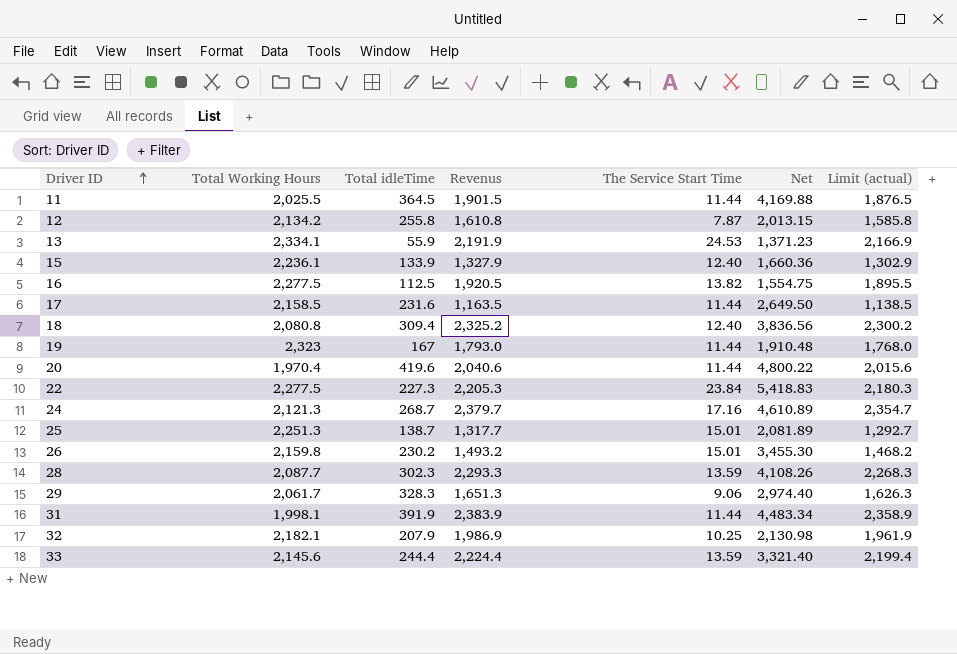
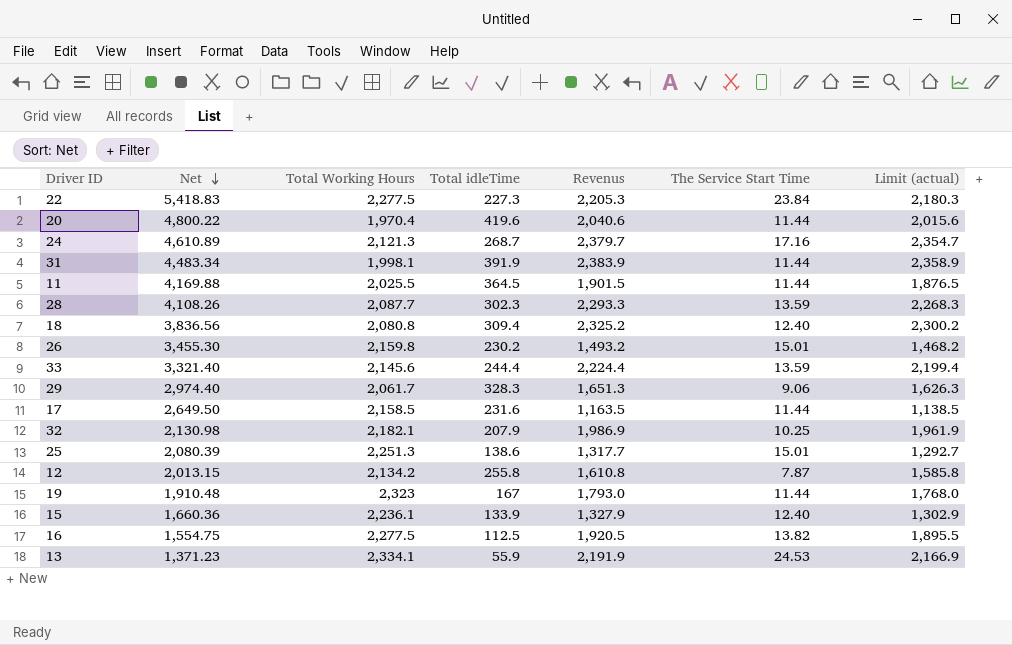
row order: Driver ID ascending -> Net descending
column Net | position: 6 -> 2
25 | Net: 2,081.89 -> 2,080.39
25 | Total idleTime: 138.7 -> 138.6

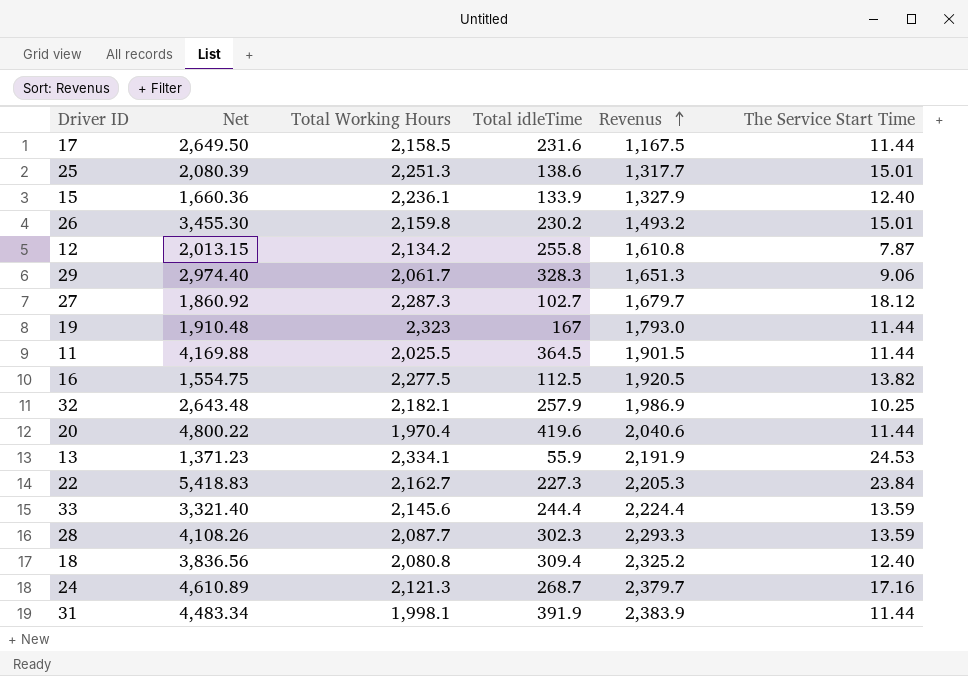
row order: Net descending -> Revenus ascending
column Limit (actual) | formula: [Revenus] - 25 -> none
17 | Revenus: 1,163.5 -> 1,167.5
row 27: none -> 1,860.92 | 2,287.3 | 102.7 | 1,679.7 | 18.12
32 | Net: 2,130.98 -> 2,643.48
32 | Total idleTime: 207.9 -> 257.9
22 | Total Working Hours: 2,277.5 -> 2,162.7

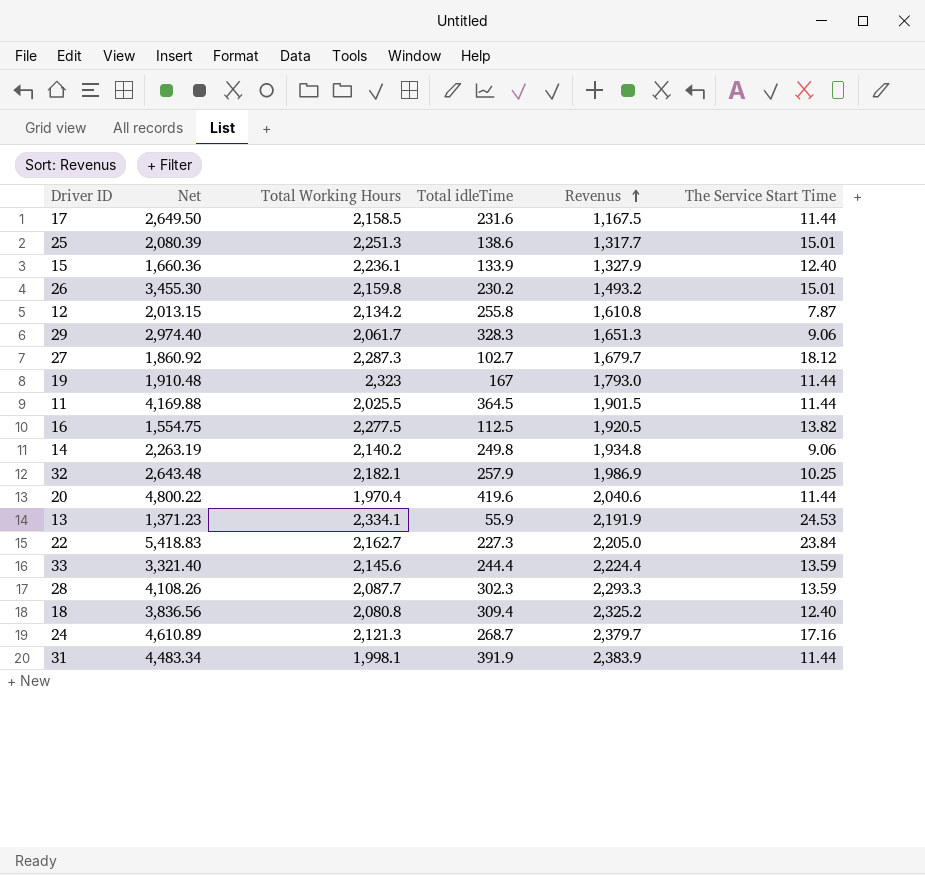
row 14: none -> 2,263.19 | 2,140.2 | 249.8 | 1,934.8 | 9.06
22 | Revenus: 2,205.3 -> 2,205.0

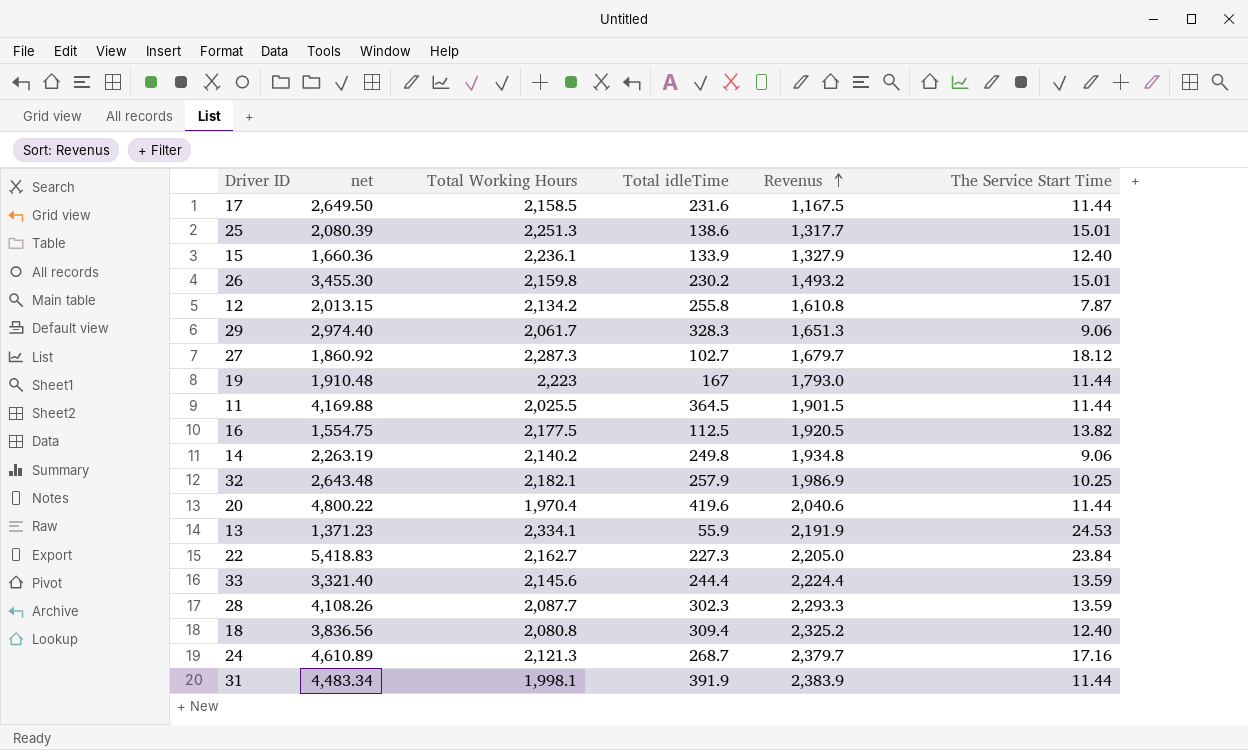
column name: Net -> net
19 | Total Working Hours: 2,323 -> 2,223
16 | Total Working Hours: 2,277.5 -> 2,177.5

